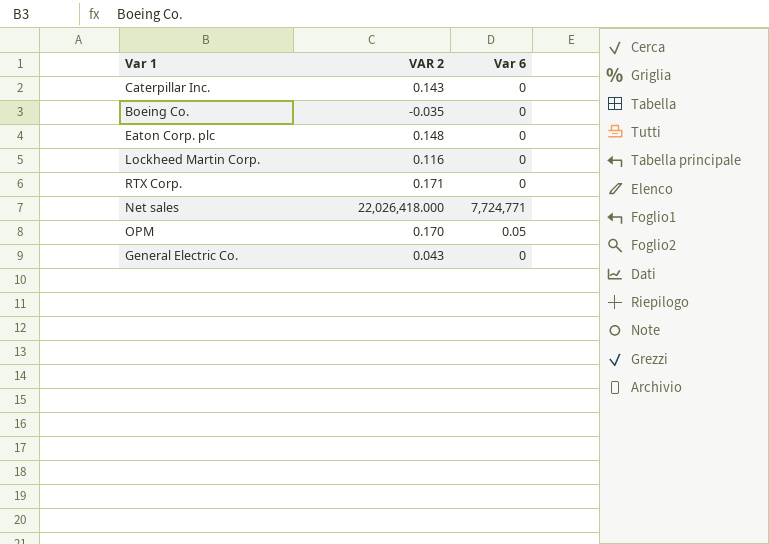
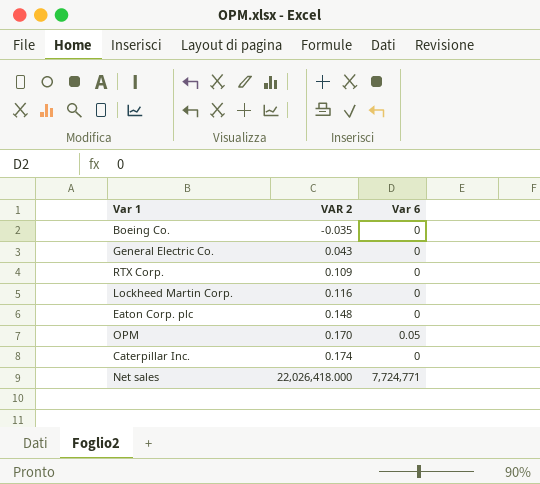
row order: none -> VAR 2 ascending
RTX Corp. | VAR 2: 0.171 -> 0.109
Caterpillar Inc. | VAR 2: 0.143 -> 0.174

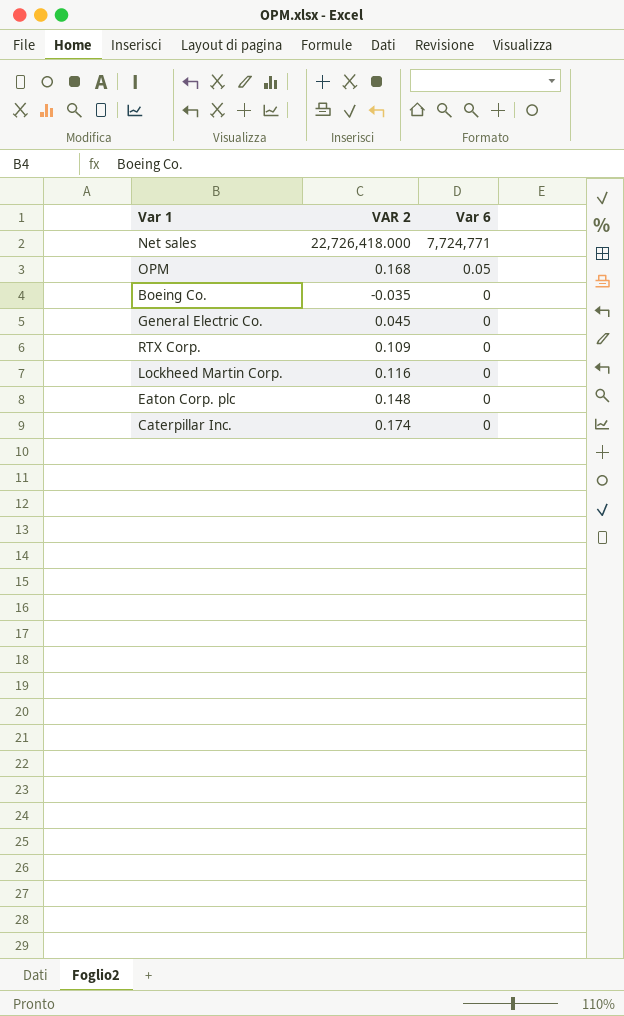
row order: VAR 2 ascending -> Var 6 descending
Net sales | VAR 2: 22,026,418.000 -> 22,726,418.000
OPM | VAR 2: 0.170 -> 0.168
General Electric Co. | VAR 2: 0.043 -> 0.045

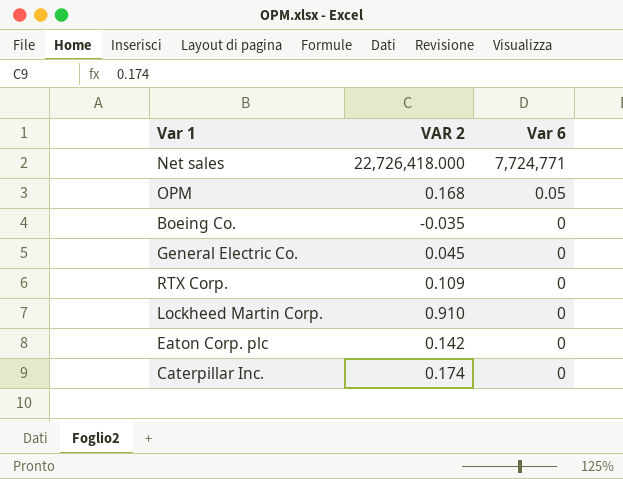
Lockheed Martin Corp. | VAR 2: 0.116 -> 0.910
Eaton Corp. plc | VAR 2: 0.148 -> 0.142

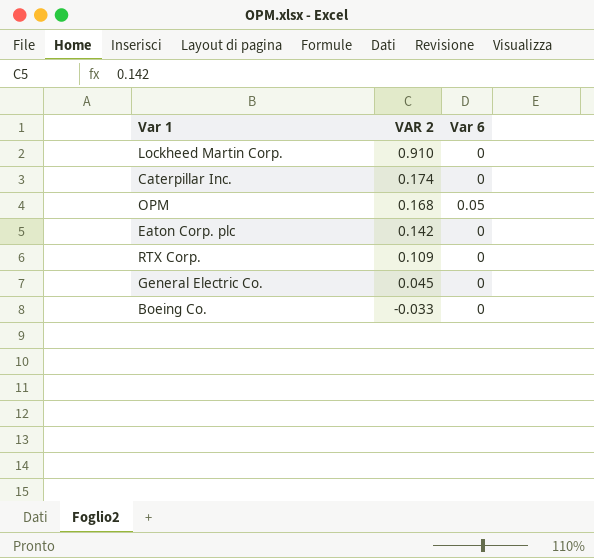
row order: Var 6 descending -> VAR 2 descending
row Net sales: 22,726,418.000 | 7,724,771 -> none
Boeing Co. | VAR 2: -0.035 -> -0.033

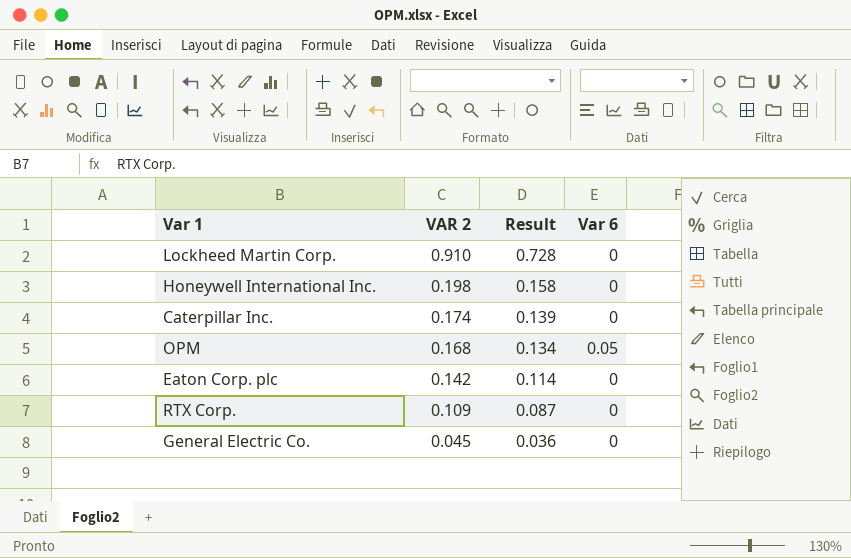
column Result | formula: none -> [VAR 2] * 0.8
row Boeing Co.: -0.033 | 0 -> none
row Honeywell International Inc.: none -> 0.198 | 0.158 | 0

